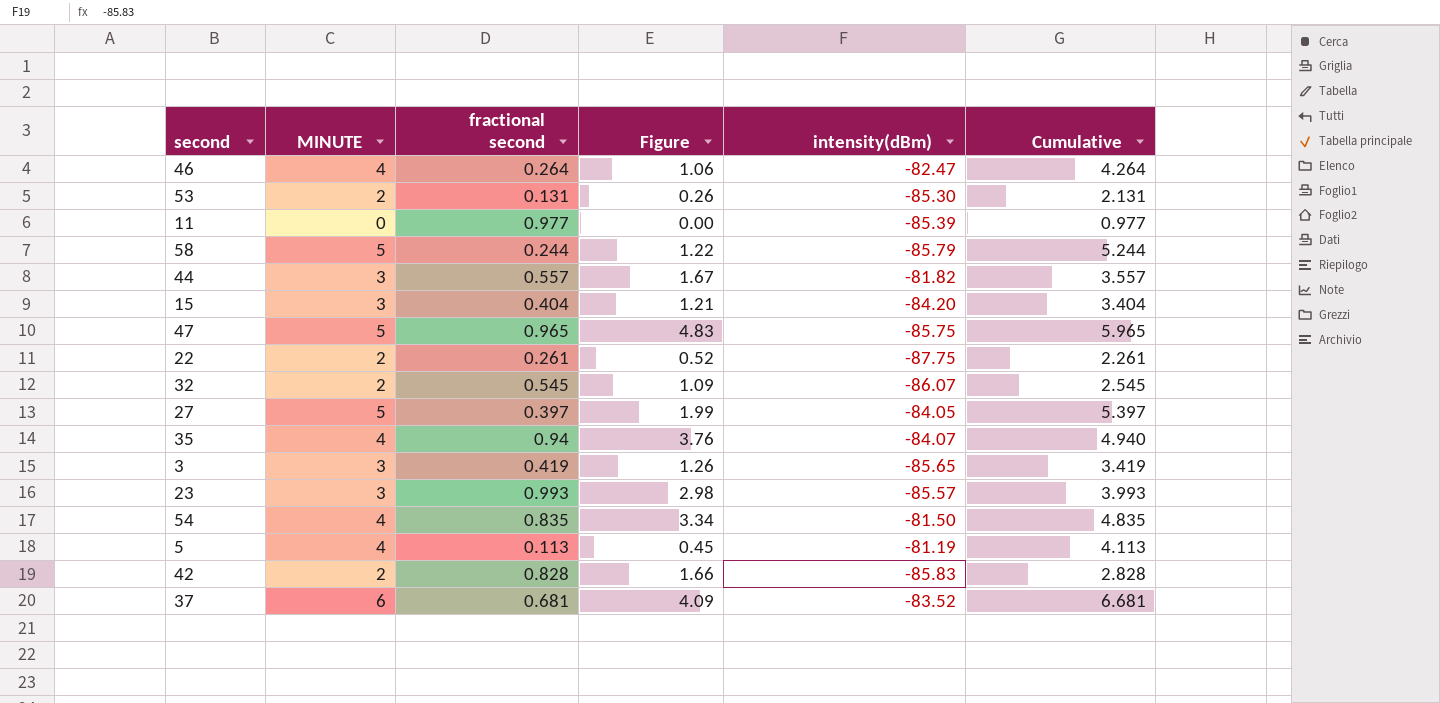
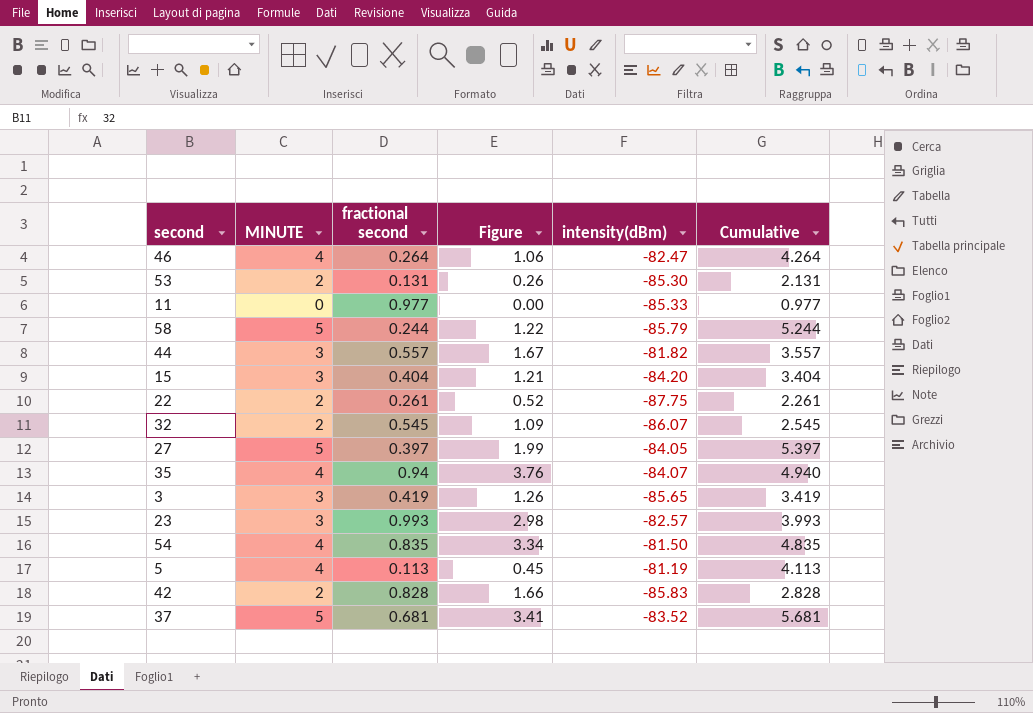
row 47: 5 | 0.965 | 4.83 | -85.75 | 5.965 -> none
11 | intensity(dBm): -85.39 -> -85.33
23 | intensity(dBm): -85.57 -> -82.57
37 | MINUTE: 6 -> 5
37 | Figure: 4.09 -> 3.41
37 | Cumulative: 6.681 -> 5.681

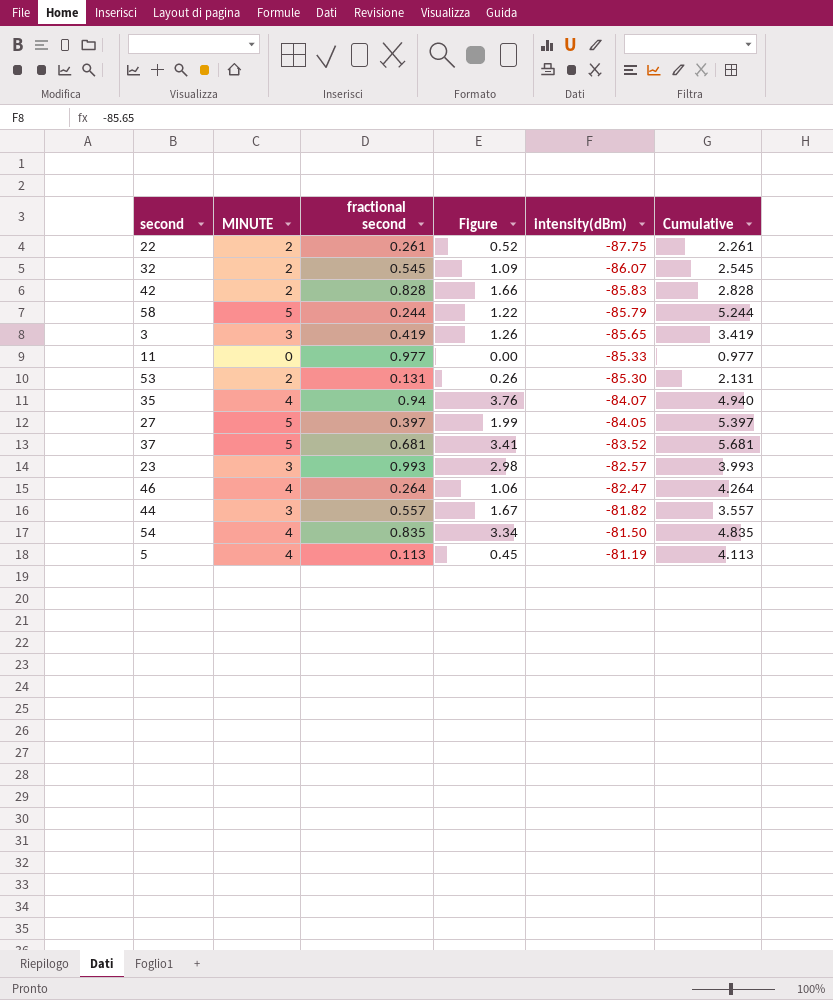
row order: none -> intensity(dBm) ascending
row 15: 3 | 0.404 | 1.21 | -84.20 | 3.404 -> none

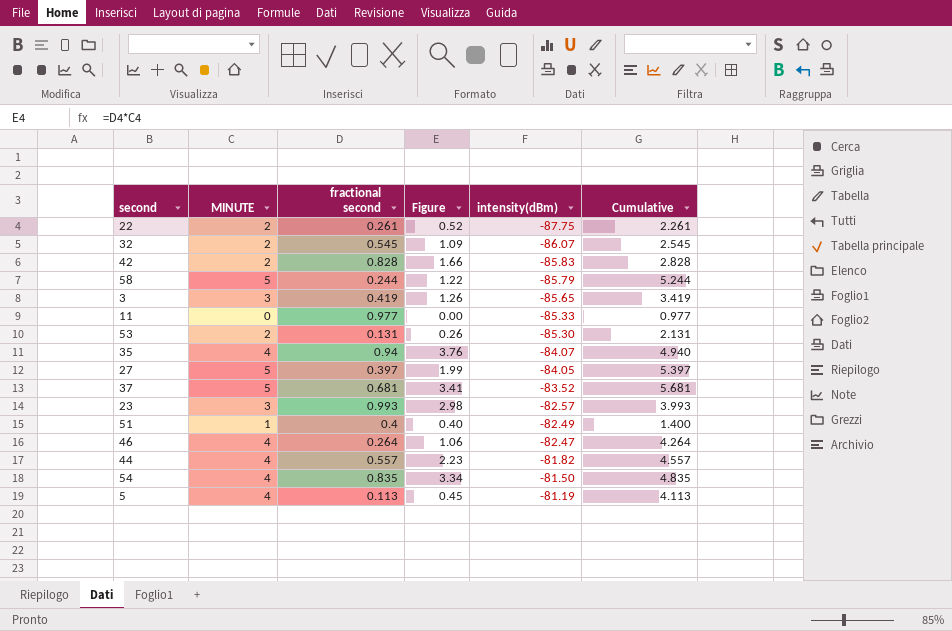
row 51: none -> 1 | 0.4 | 0.40 | -82.49 | 1.400
44 | MINUTE: 3 -> 4
44 | Figure: 1.67 -> 2.23
44 | Cumulative: 3.557 -> 4.557

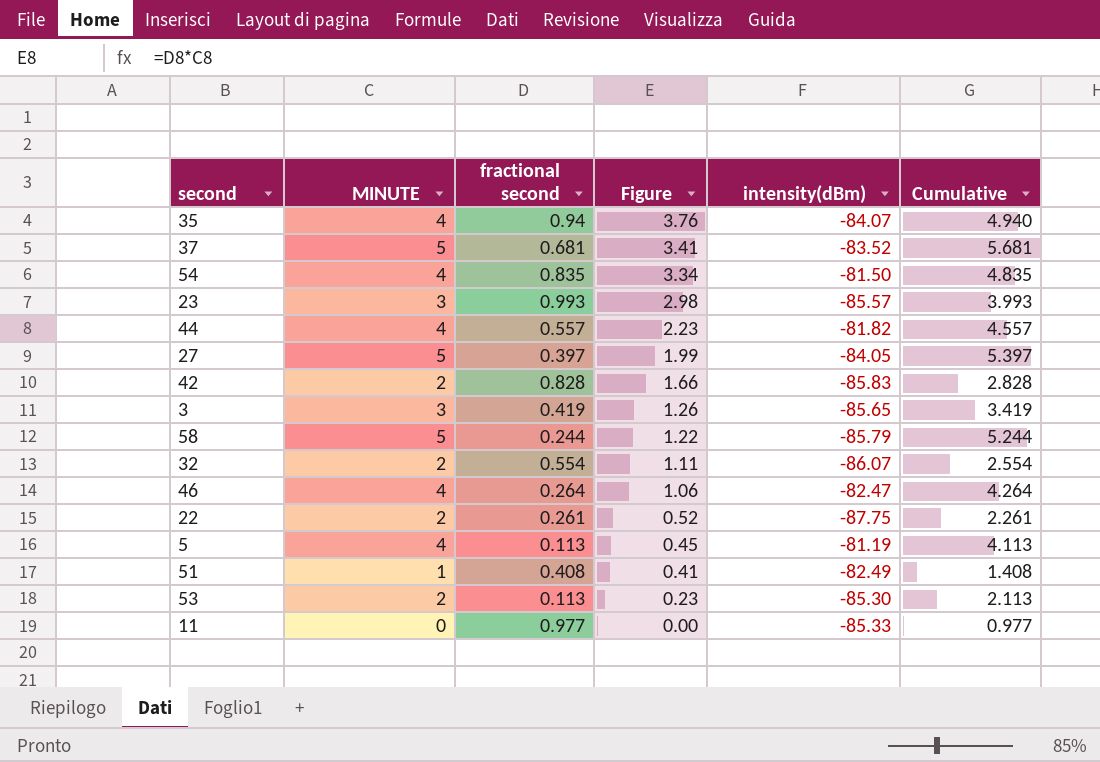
row order: intensity(dBm) ascending -> Figure descending
23 | intensity(dBm): -82.57 -> -85.57
32 | fractional second: 0.545 -> 0.554
32 | Figure: 1.09 -> 1.11
32 | Cumulative: 2.545 -> 2.554
51 | fractional second: 0.4 -> 0.408
51 | Figure: 0.40 -> 0.41
51 | Cumulative: 1.400 -> 1.408
53 | fractional second: 0.131 -> 0.113
53 | Figure: 0.26 -> 0.23
53 | Cumulative: 2.131 -> 2.113

